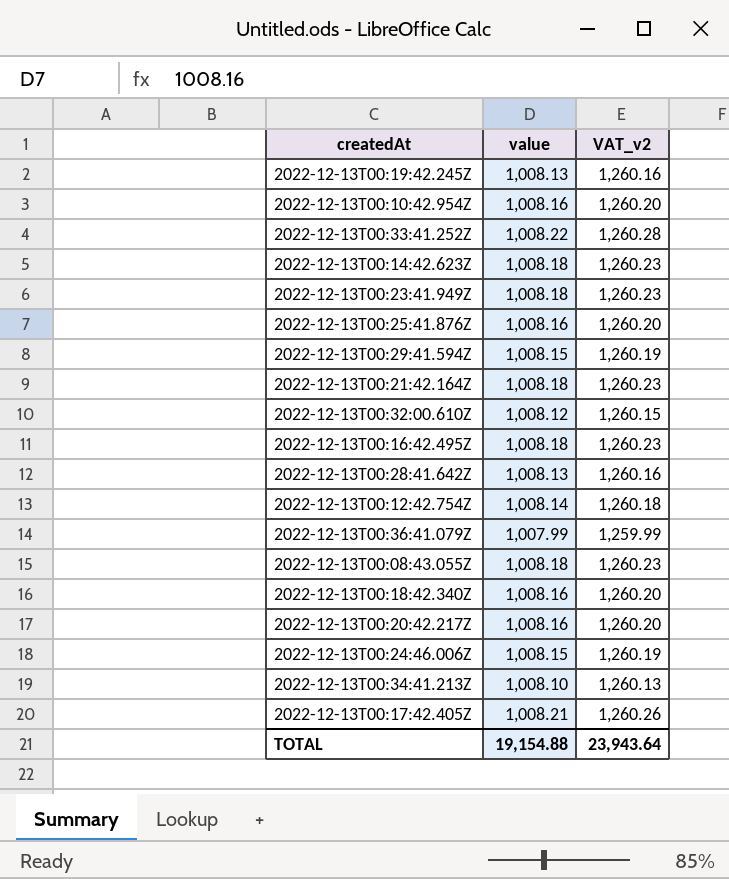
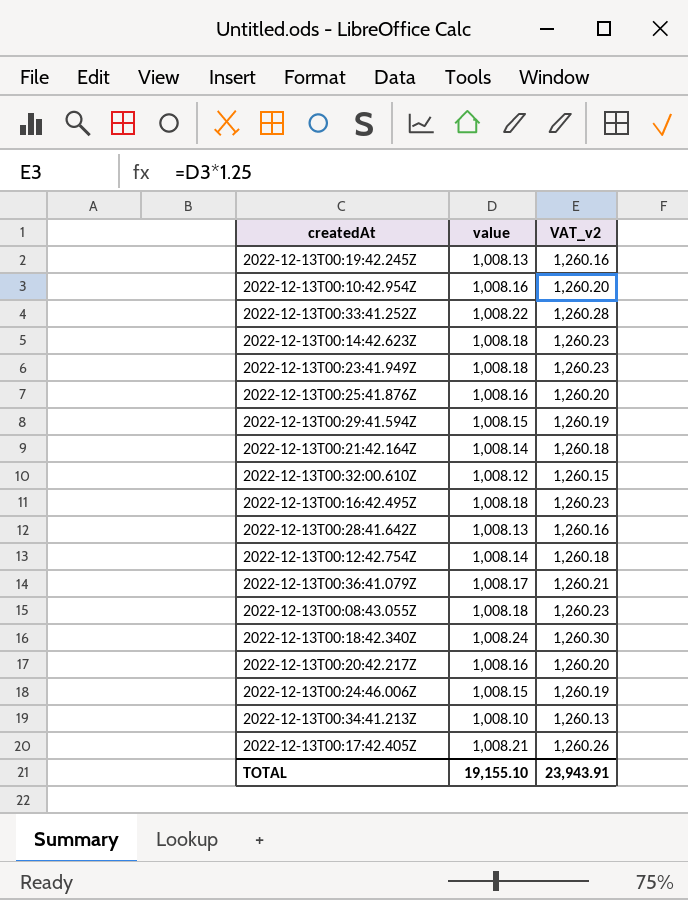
2022-12-13T00:21:42.164Z | value: 1,008.18 -> 1,008.14
2022-12-13T00:21:42.164Z | VAT_v2: 1,260.23 -> 1,260.18
2022-12-13T00:36:41.079Z | value: 1,007.99 -> 1,008.17
2022-12-13T00:36:41.079Z | VAT_v2: 1,259.99 -> 1,260.21
2022-12-13T00:18:42.340Z | value: 1,008.16 -> 1,008.24
2022-12-13T00:18:42.340Z | VAT_v2: 1,260.20 -> 1,260.30
TOTAL | value: 19,154.88 -> 19,155.10
TOTAL | VAT_v2: 23,943.64 -> 23,943.91

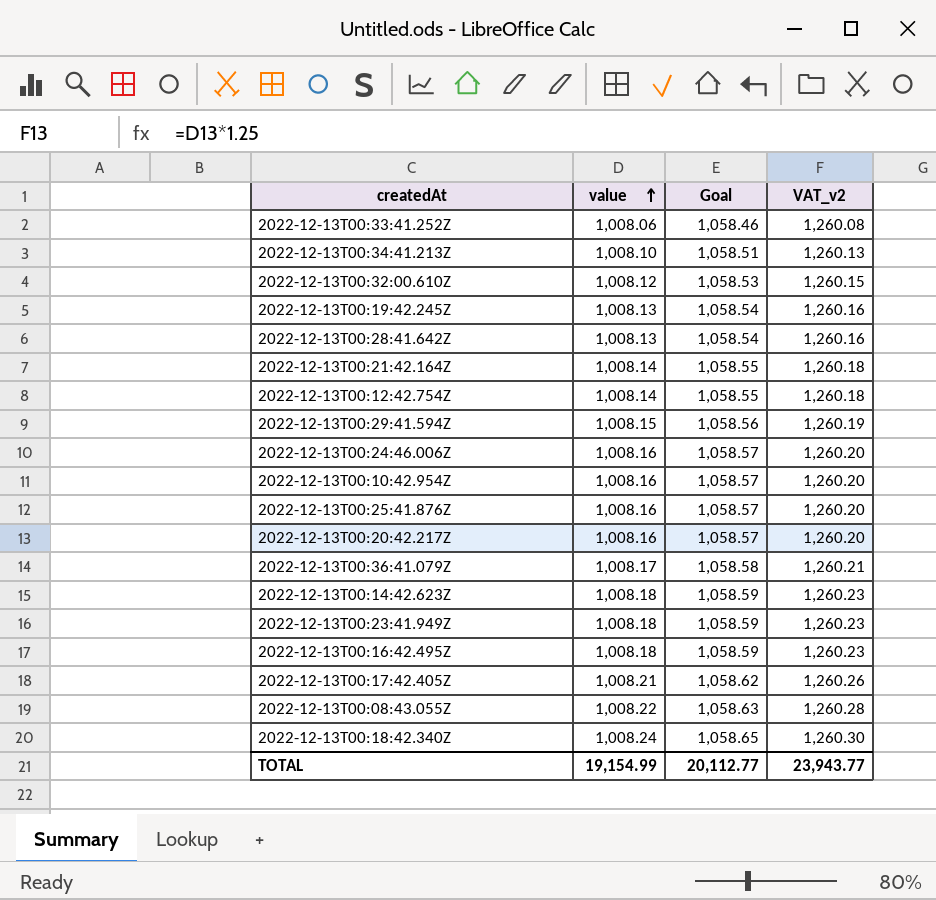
row order: none -> value ascending
column Goal | formula: none -> [value] * 1.05
2022-12-13T00:33:41.252Z | value: 1,008.22 -> 1,008.06
2022-12-13T00:33:41.252Z | VAT_v2: 1,260.28 -> 1,260.08
2022-12-13T00:24:46.006Z | value: 1,008.15 -> 1,008.16
2022-12-13T00:24:46.006Z | VAT_v2: 1,260.19 -> 1,260.20
2022-12-13T00:08:43.055Z | value: 1,008.18 -> 1,008.22
2022-12-13T00:08:43.055Z | VAT_v2: 1,260.23 -> 1,260.28
TOTAL | value: 19,155.10 -> 19,154.99
TOTAL | VAT_v2: 23,943.91 -> 23,943.77

